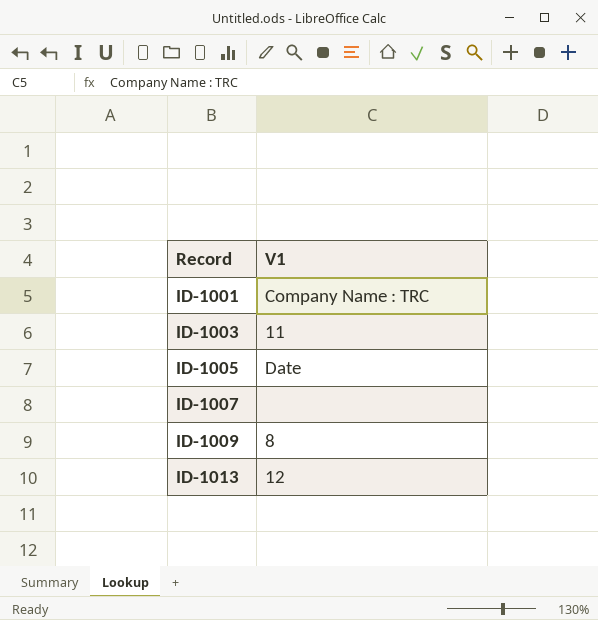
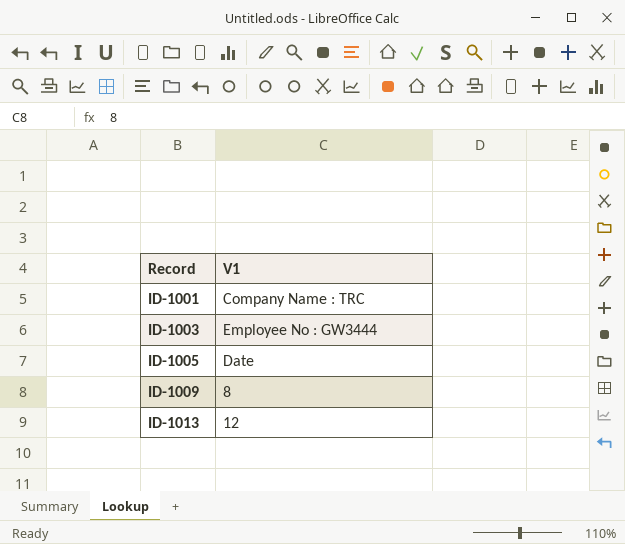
row ID-1007: none -> none
ID-1003 | V1: 11 -> Employee No : GW3444

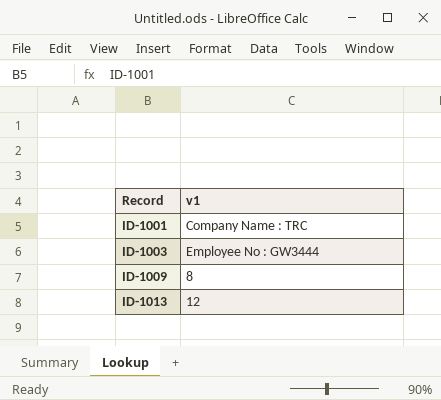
column name: V1 -> v1
row ID-1005: Date -> none

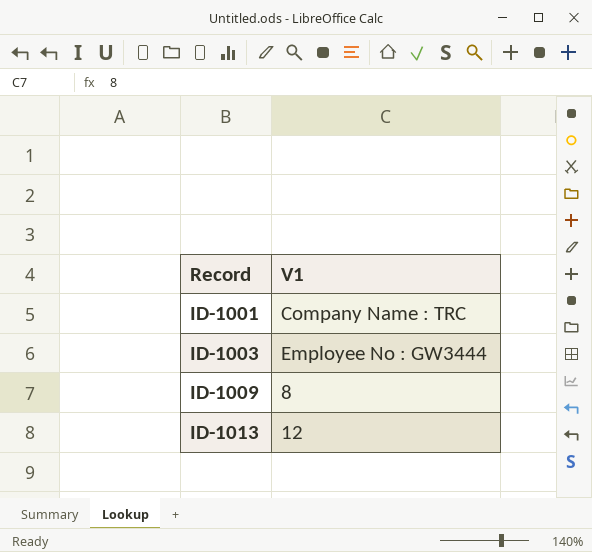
column name: v1 -> V1

